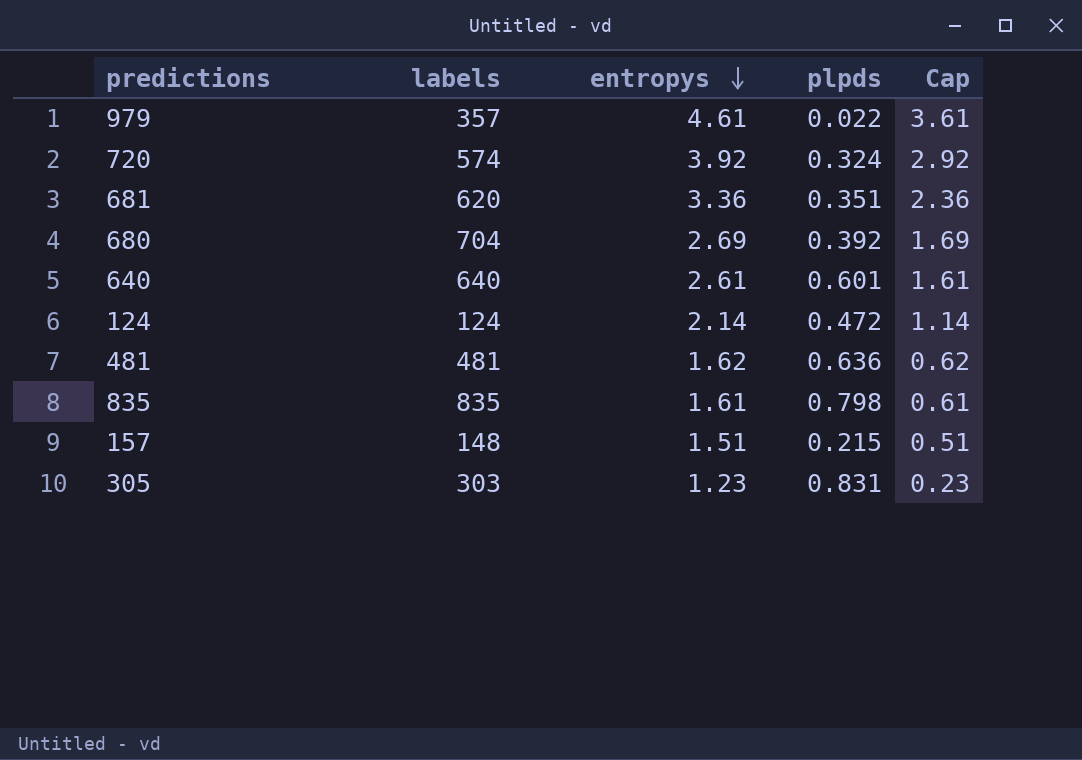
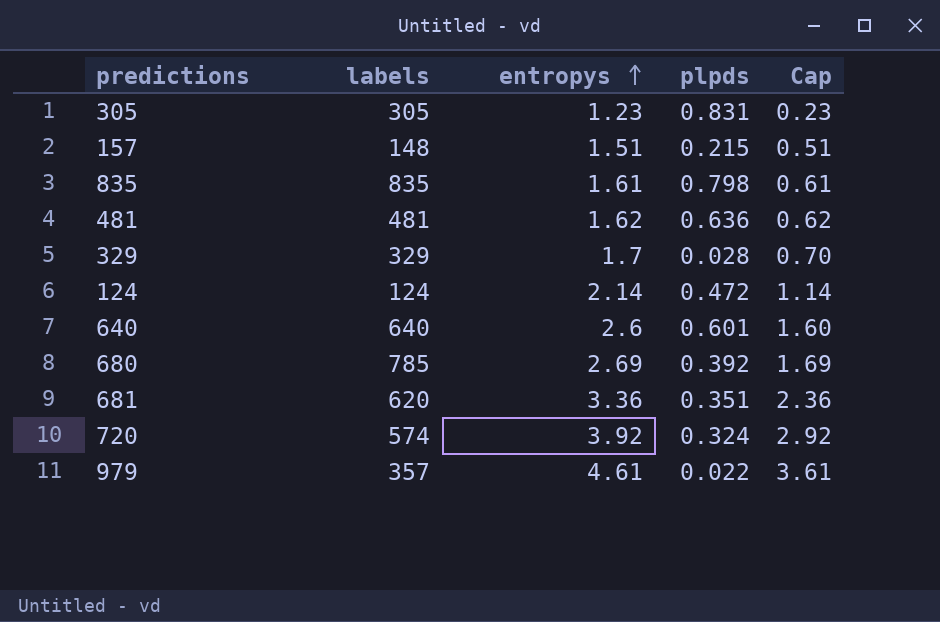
row order: entropys descending -> entropys ascending
305 | labels: 303 -> 305
row 329: none -> 329 | 1.7 | 0.028 | 0.70
640 | entropys: 2.61 -> 2.6
640 | Cap: 1.61 -> 1.60
680 | labels: 704 -> 785

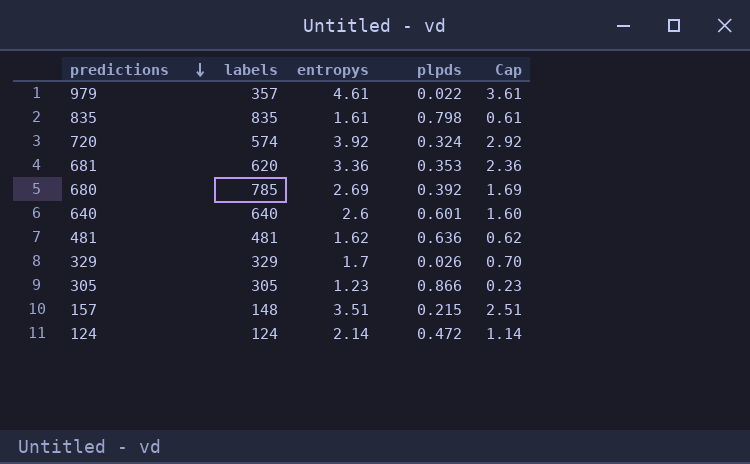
row order: entropys ascending -> predictions descending
681 | plpds: 0.351 -> 0.353
329 | plpds: 0.028 -> 0.026
305 | plpds: 0.831 -> 0.866
157 | entropys: 1.51 -> 3.51
157 | Cap: 0.51 -> 2.51

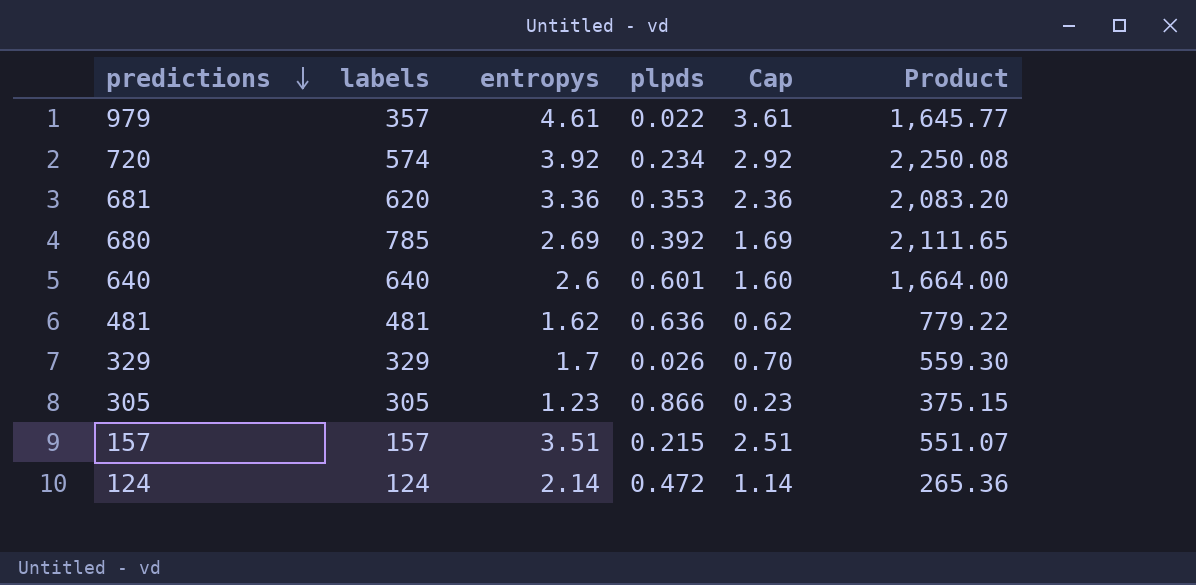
column Product | formula: none -> [labels] * [entropys]
row 835: 835 | 1.61 | 0.798 | 0.61 -> none
720 | plpds: 0.324 -> 0.234
157 | labels: 148 -> 157

